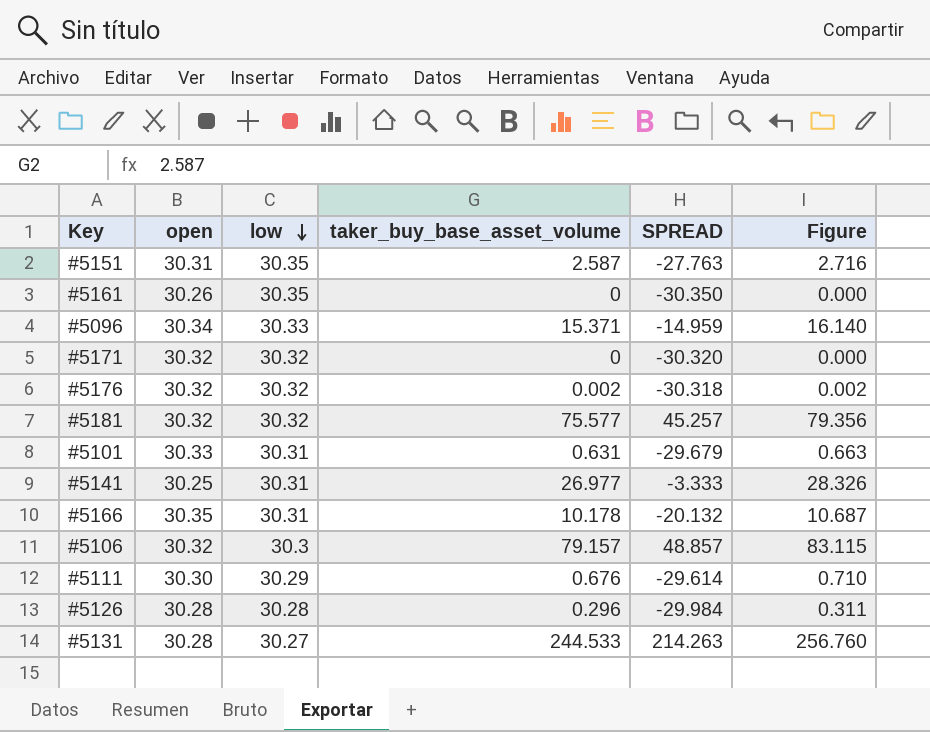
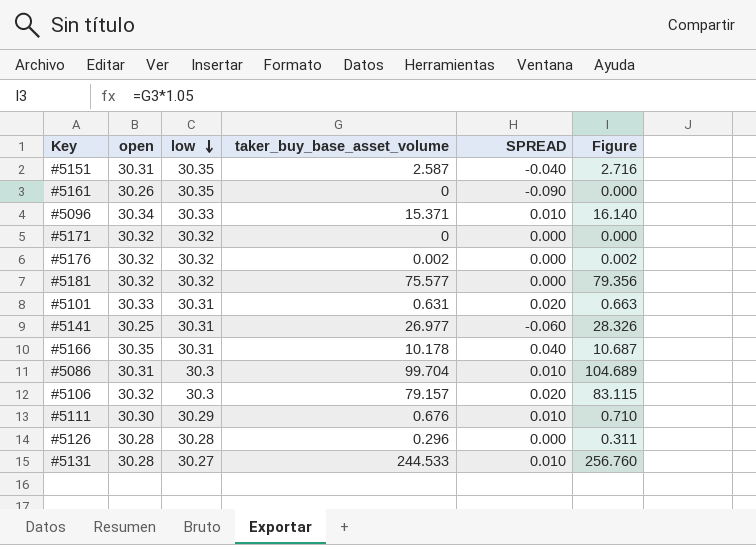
column SPREAD | formula: [taker_buy_base_asset_volume] - [low] -> [open] - [low]
row #5086: none -> 30.31 | 30.3 | 99.704 | 0.010 | 104.689

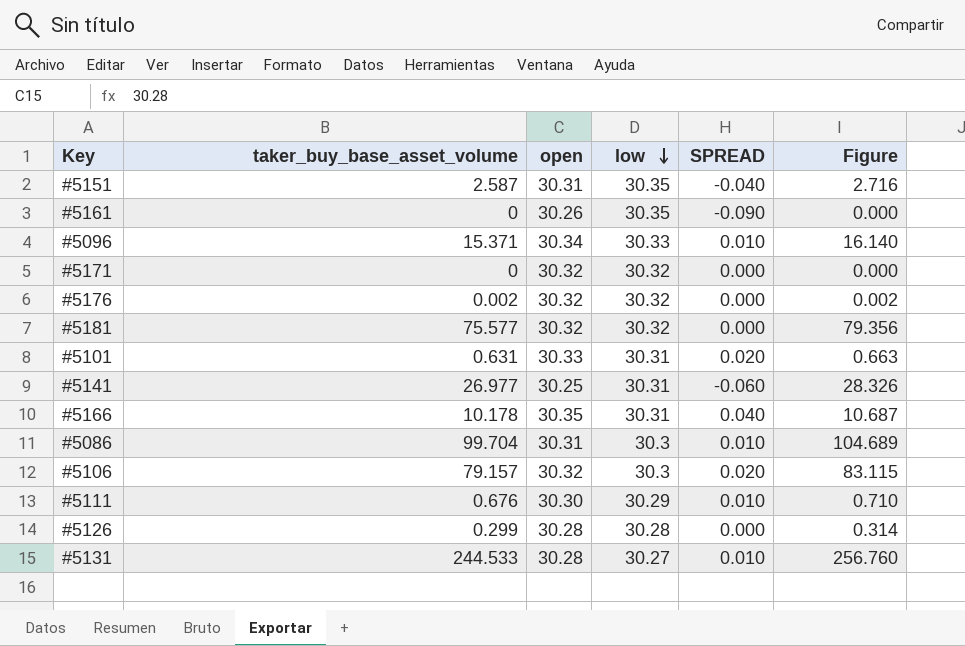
column taker_buy_base_asset_volume | position: 4 -> 2
#5126 | taker_buy_base_asset_volume: 0.296 -> 0.299
#5126 | Figure: 0.311 -> 0.314

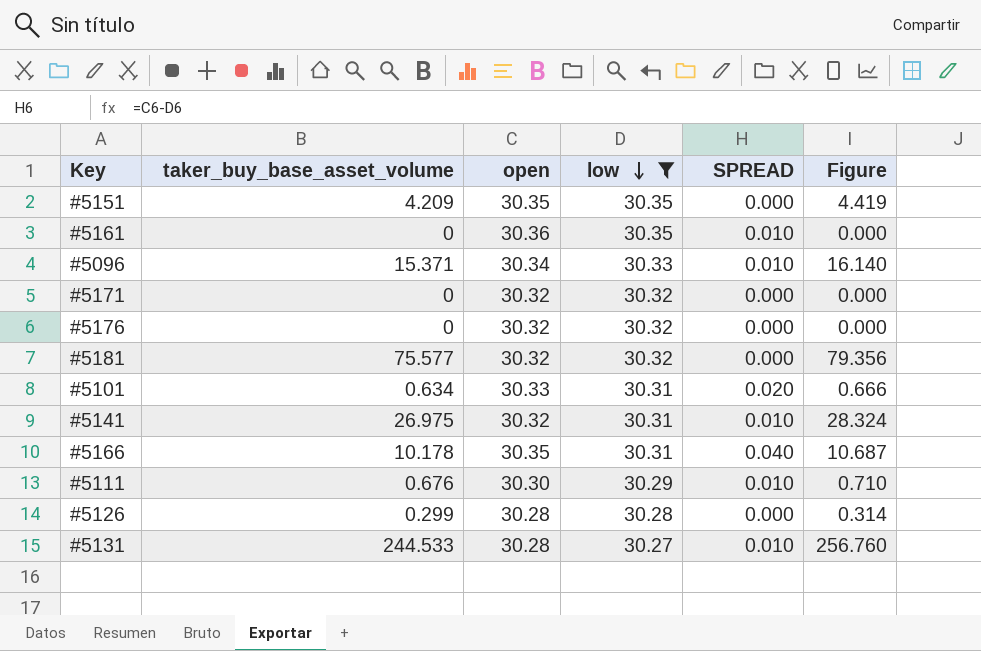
filter: none -> low != 30.3
#5151 | taker_buy_base_asset_volume: 2.587 -> 4.209
#5151 | open: 30.31 -> 30.35
#5151 | SPREAD: -0.040 -> 0.000
#5151 | Figure: 2.716 -> 4.419
#5161 | open: 30.26 -> 30.36
#5161 | SPREAD: -0.090 -> 0.010
#5176 | taker_buy_base_asset_volume: 0.002 -> 0
#5176 | Figure: 0.002 -> 0.000
#5101 | taker_buy_base_asset_volume: 0.631 -> 0.634
#5101 | Figure: 0.663 -> 0.666
#5141 | taker_buy_base_asset_volume: 26.977 -> 26.975
#5141 | open: 30.25 -> 30.32
#5141 | SPREAD: -0.060 -> 0.010
#5141 | Figure: 28.326 -> 28.324

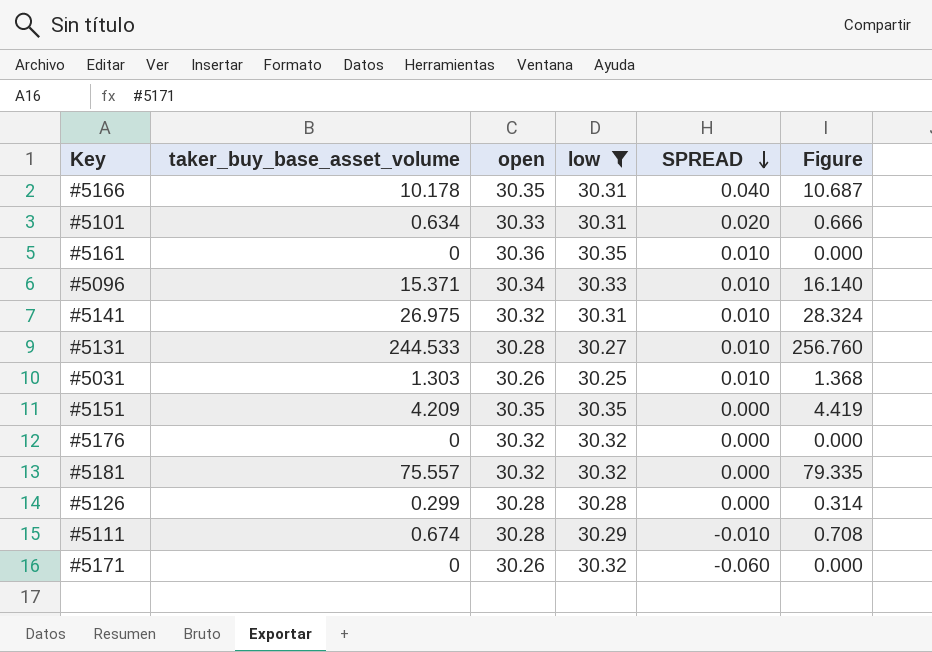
row order: low descending -> SPREAD descending
row #5031: none -> 1.303 | 30.26 | 30.25 | 0.010 | 1.368
#5181 | taker_buy_base_asset_volume: 75.577 -> 75.557
#5181 | Figure: 79.356 -> 79.335
#5111 | taker_buy_base_asset_volume: 0.676 -> 0.674
#5111 | open: 30.30 -> 30.28
#5111 | SPREAD: 0.010 -> -0.010
#5111 | Figure: 0.710 -> 0.708
#5171 | open: 30.32 -> 30.26
#5171 | SPREAD: 0.000 -> -0.060

